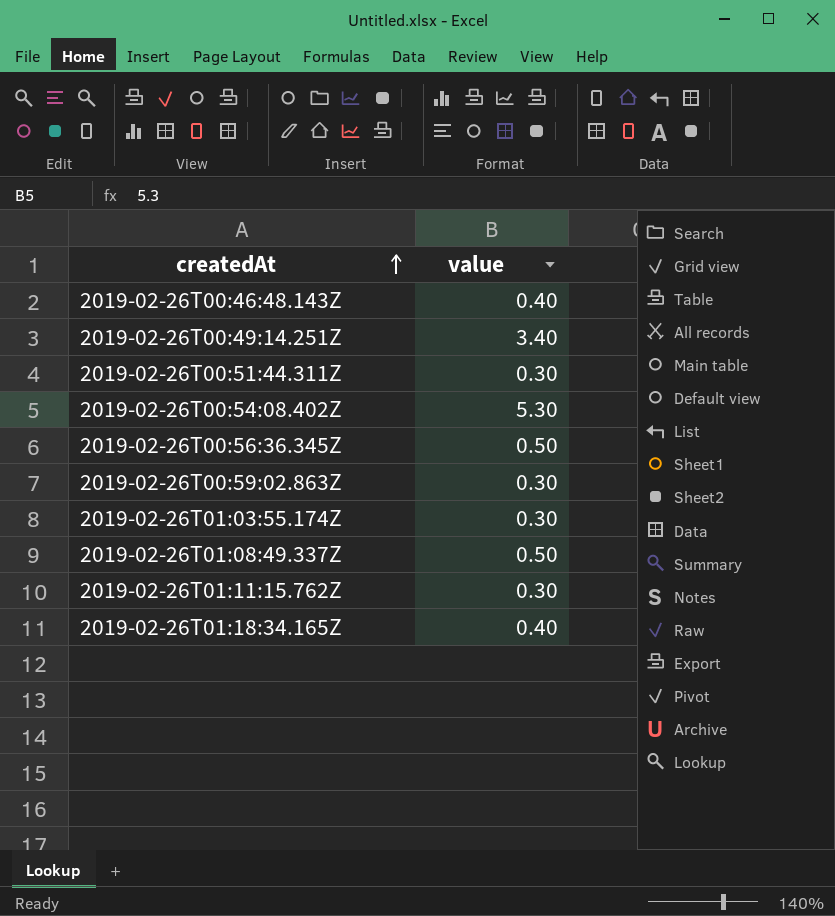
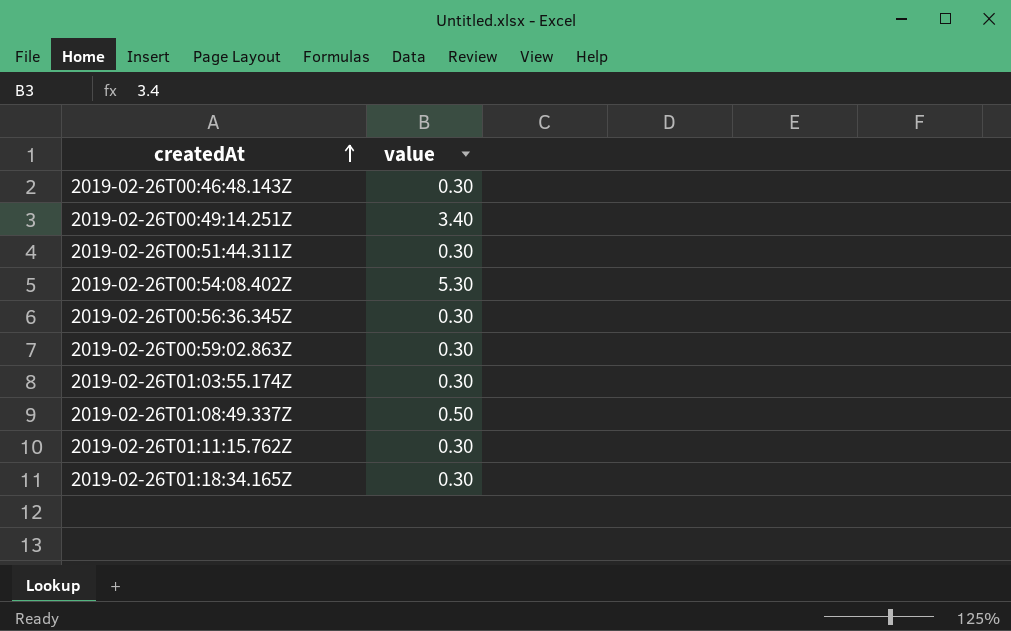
2019-02-26T00:46:48.143Z | value: 0.40 -> 0.30
2019-02-26T00:56:36.345Z | value: 0.50 -> 0.30
2019-02-26T01:18:34.165Z | value: 0.40 -> 0.30

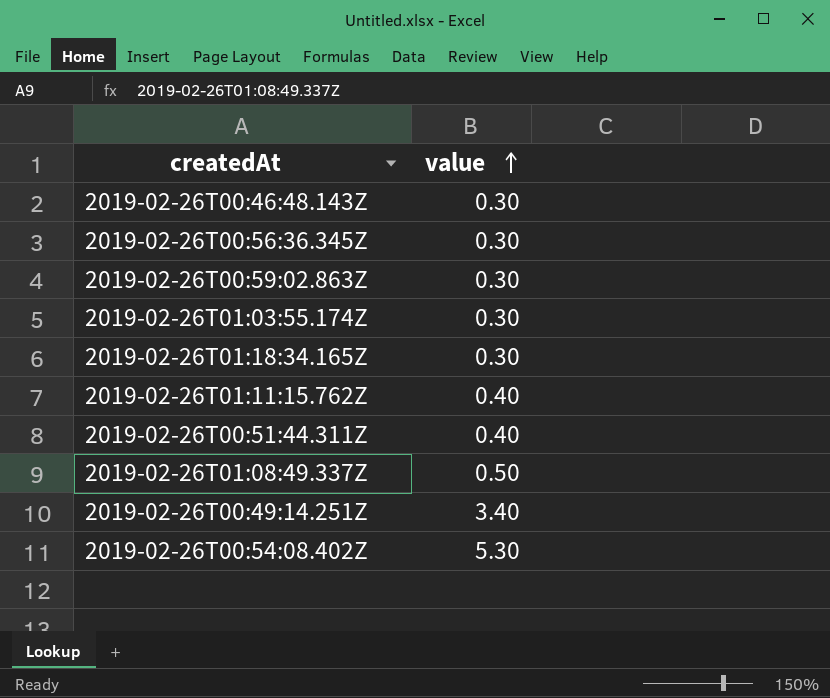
row order: createdAt ascending -> value ascending
2019-02-26T01:11:15.762Z | value: 0.30 -> 0.40
2019-02-26T00:51:44.311Z | value: 0.30 -> 0.40

